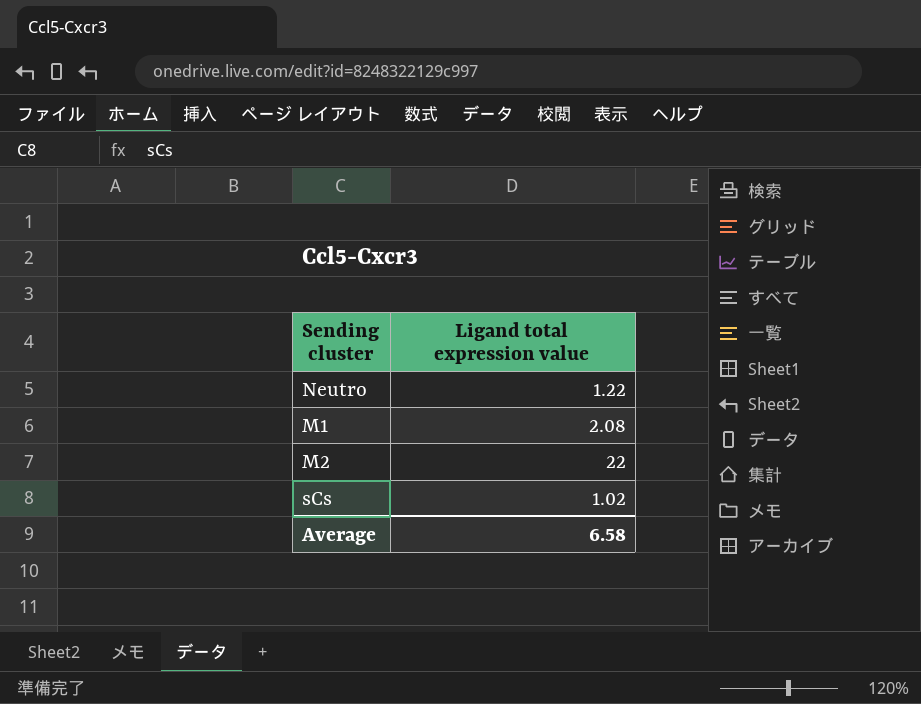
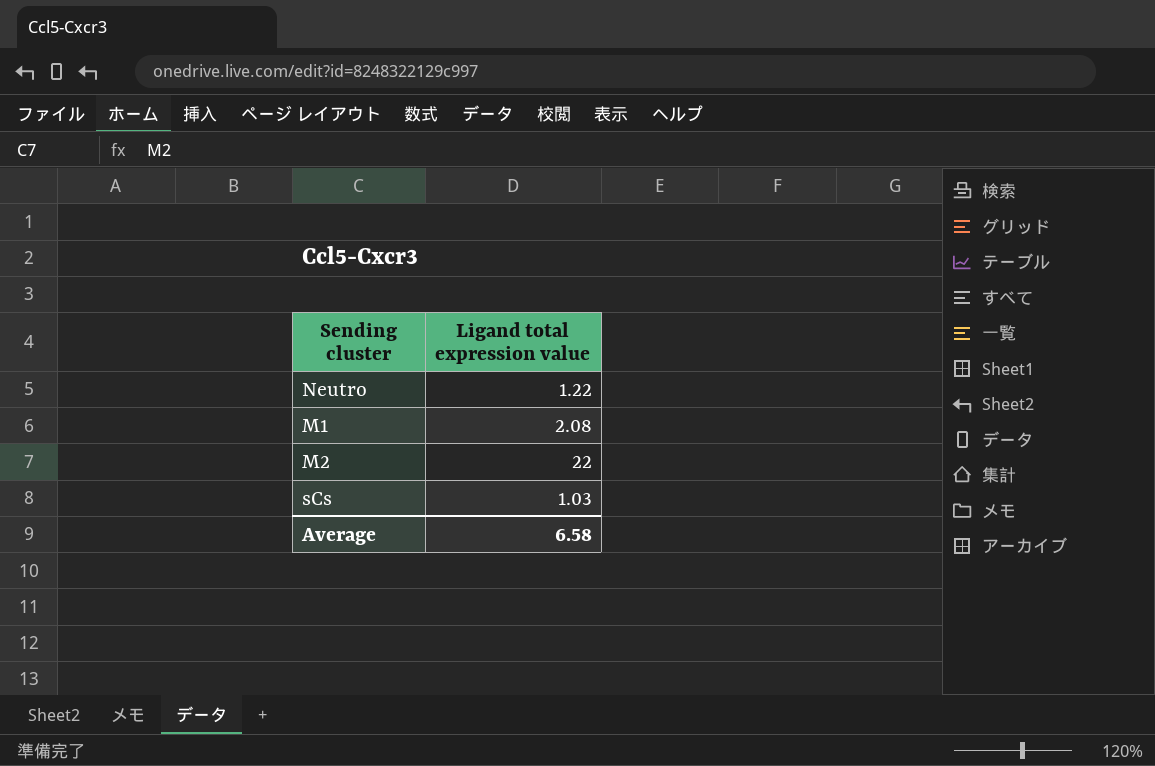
sCs | Ligand total expression value: 1.02 -> 1.03

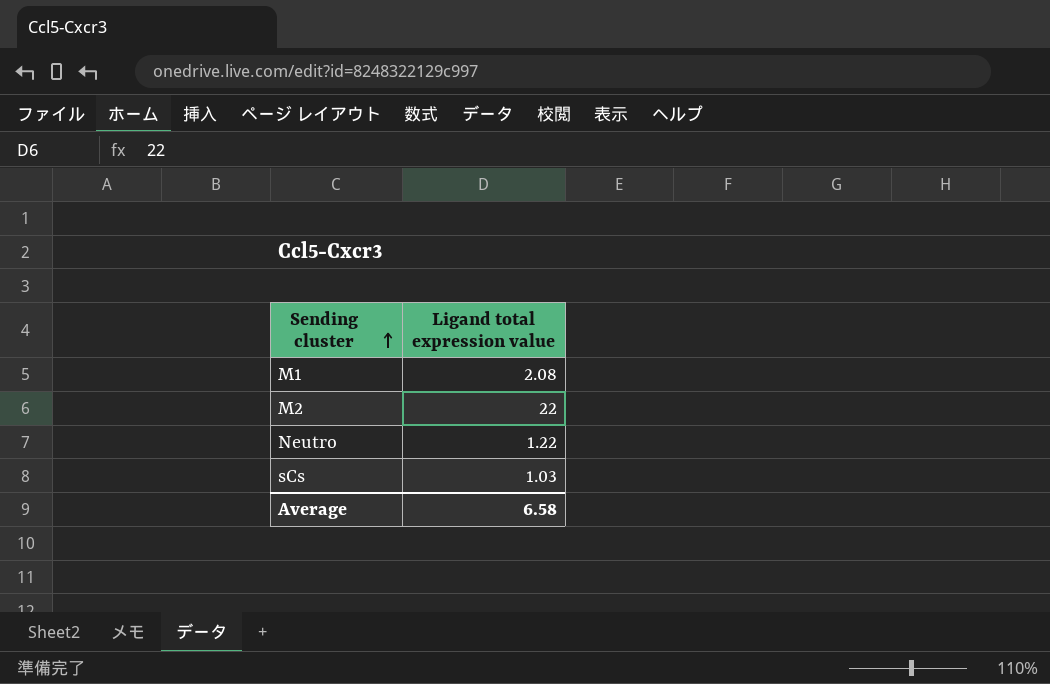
row order: none -> Sending cluster ascending

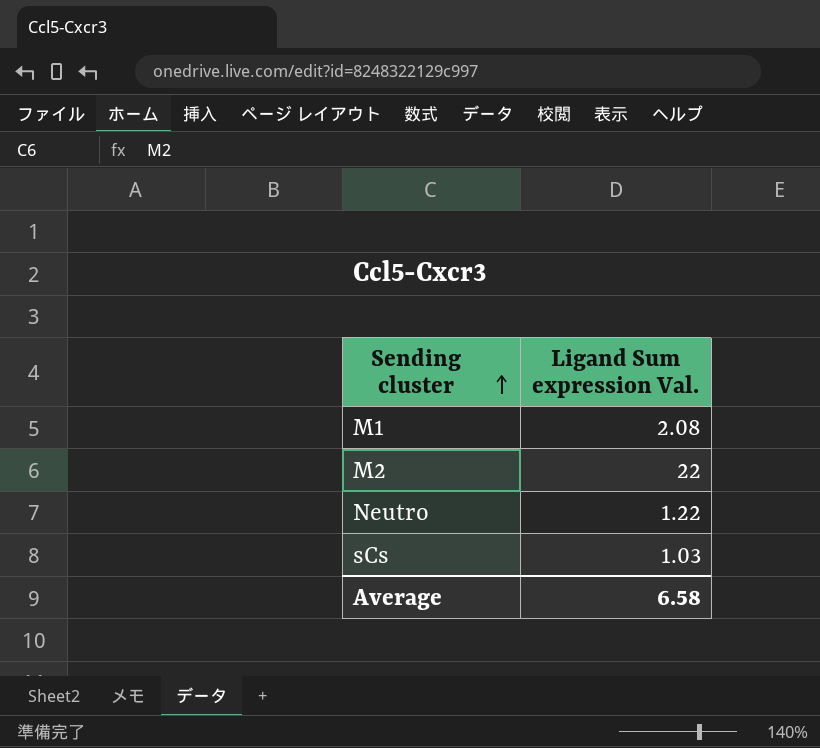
column name: Ligand total expression value -> Ligand Sum expression Val.

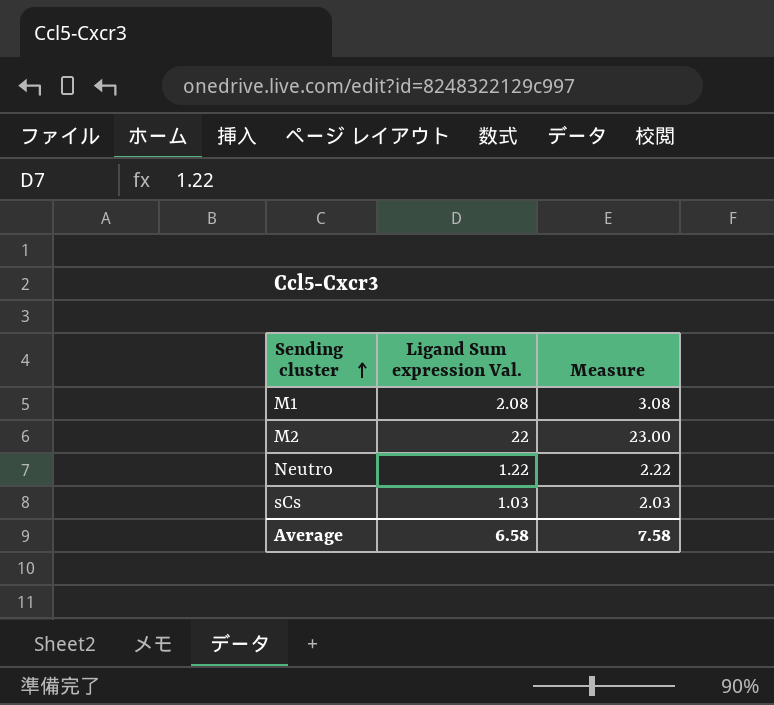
column Measure | formula: none -> [Ligand Sum expression Val.] + 1

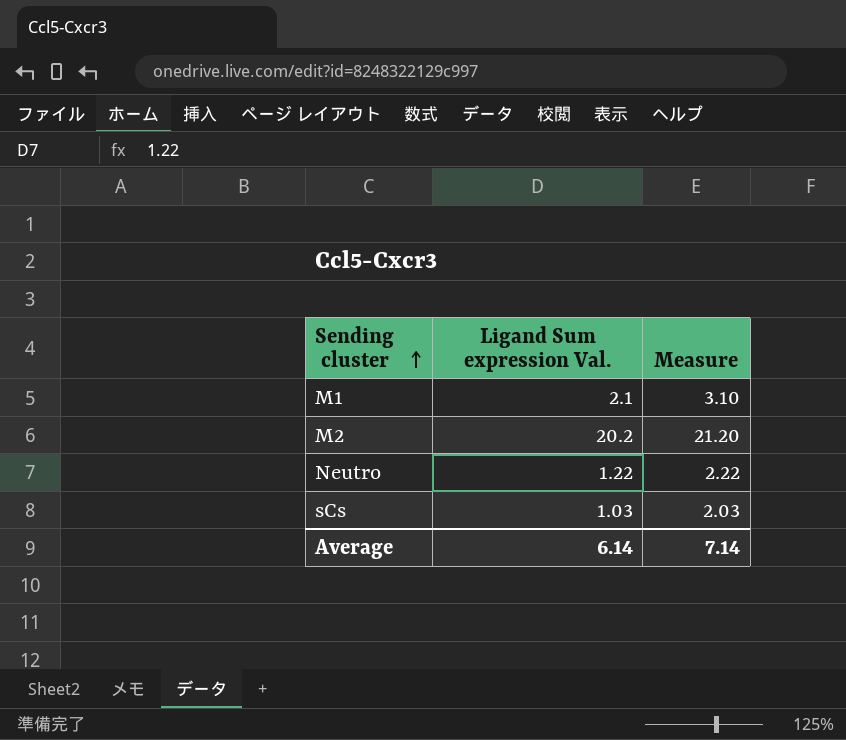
M1 | Ligand Sum expression Val.: 2.08 -> 2.1
M1 | Measure: 3.08 -> 3.10
M2 | Ligand Sum expression Val.: 22 -> 20.2
M2 | Measure: 23.00 -> 21.20
Average | Ligand Sum expression Val.: 6.58 -> 6.14
Average | Measure: 7.58 -> 7.14

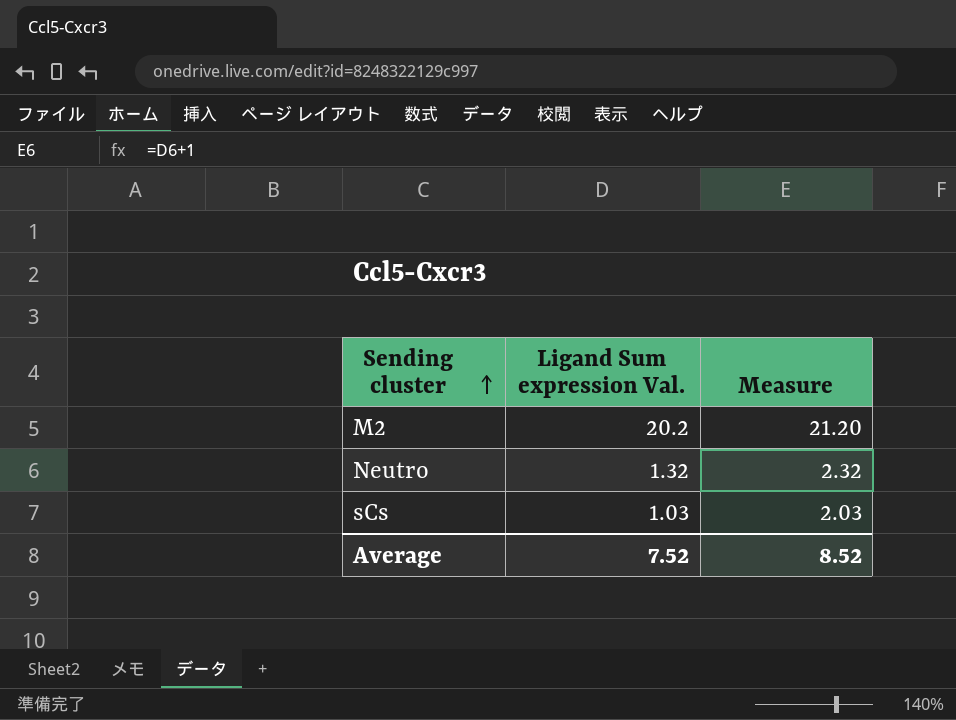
row M1: 2.1 | 3.10 -> none
Neutro | Ligand Sum expression Val.: 1.22 -> 1.32
Neutro | Measure: 2.22 -> 2.32
Average | Ligand Sum expression Val.: 6.14 -> 7.52
Average | Measure: 7.14 -> 8.52

